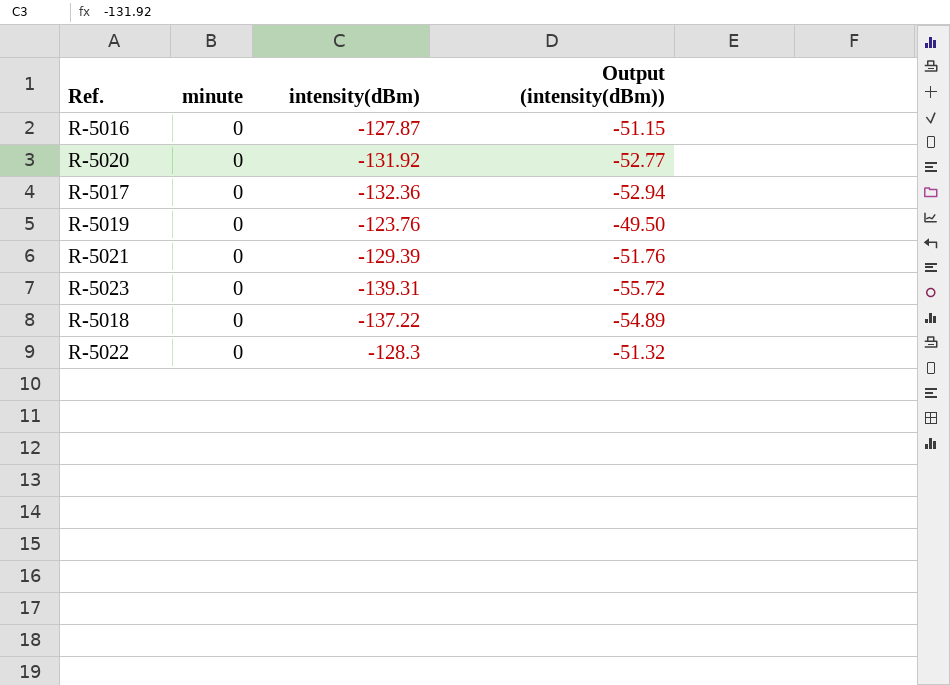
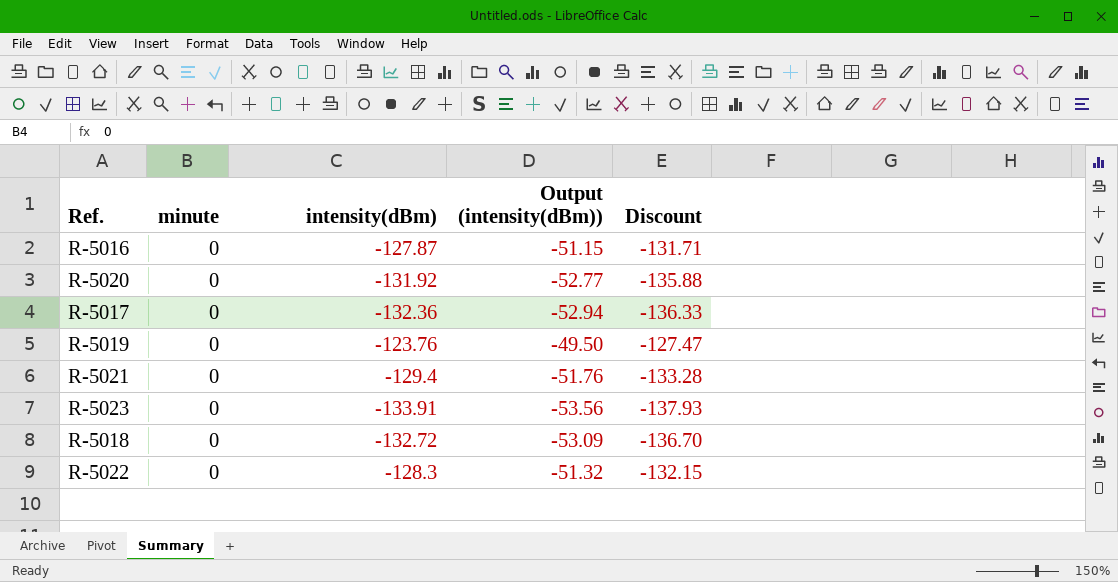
column Discount | formula: none -> [intensity(dBm)] * 1.03
R-5021 | intensity(dBm): -129.39 -> -129.4
R-5023 | intensity(dBm): -139.31 -> -133.91
R-5023 | Output (intensity(dBm)): -55.72 -> -53.56
R-5018 | intensity(dBm): -137.22 -> -132.72
R-5018 | Output (intensity(dBm)): -54.89 -> -53.09

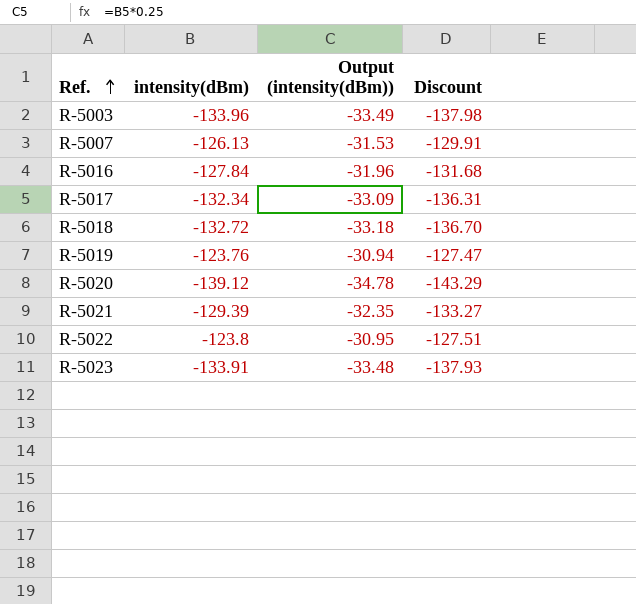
row order: none -> Ref. ascending
column minute | position: 2 -> none
column Output (intensity(dBm)) | formula: [intensity(dBm)] * 0.4 -> [intensity(dBm)] * 0.25
row R-5003: none -> -133.96 | -33.49 | -137.98
row R-5007: none -> -126.13 | -31.53 | -129.91
R-5016 | intensity(dBm): -127.87 -> -127.84
R-5016 | Discount: -131.71 -> -131.68
R-5017 | intensity(dBm): -132.36 -> -132.34
R-5017 | Discount: -136.33 -> -136.31
R-5020 | intensity(dBm): -131.92 -> -139.12
R-5020 | Discount: -135.88 -> -143.29
R-5021 | intensity(dBm): -129.4 -> -129.39
R-5021 | Discount: -133.28 -> -133.27
R-5022 | intensity(dBm): -128.3 -> -123.8
R-5022 | Discount: -132.15 -> -127.51

